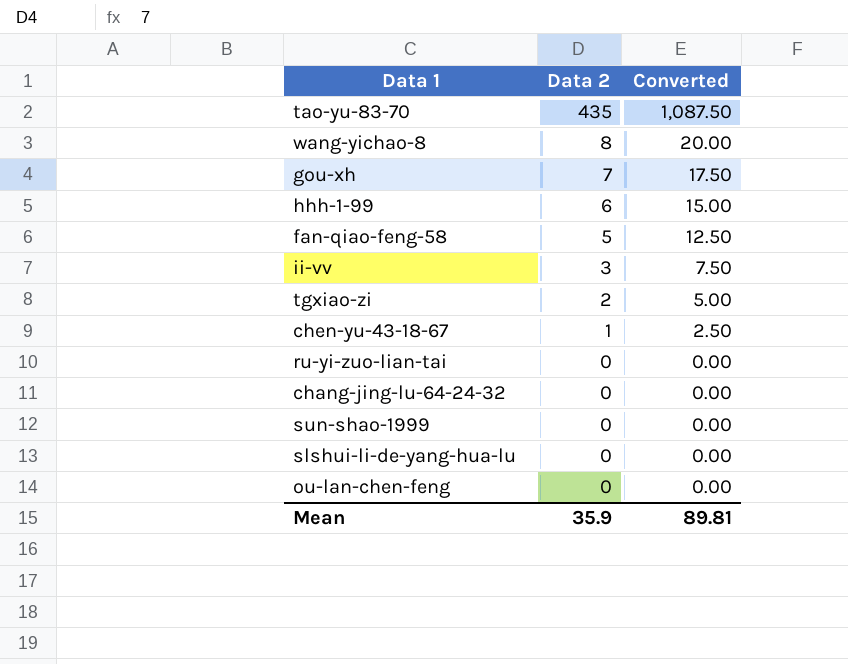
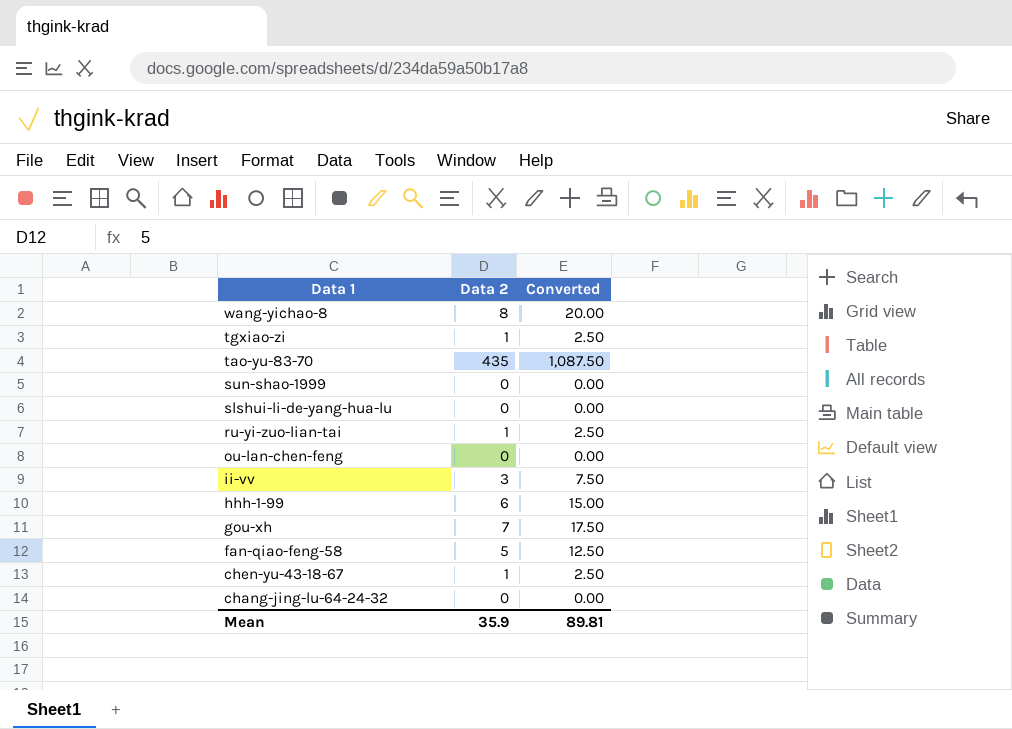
row order: Data 2 descending -> Data 1 descending
tgxiao-zi | Data 2: 2 -> 1
tgxiao-zi | Converted: 5.00 -> 2.50
ru-yi-zuo-lian-tai | Data 2: 0 -> 1
ru-yi-zuo-lian-tai | Converted: 0.00 -> 2.50

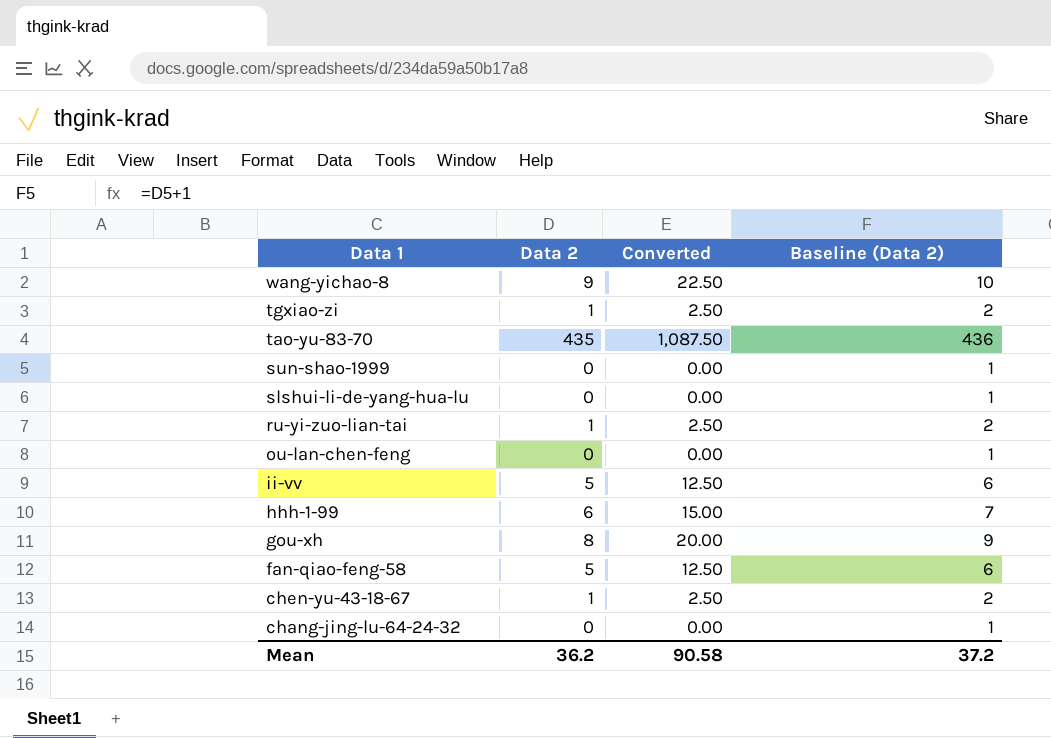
column Baseline (Data 2) | formula: none -> [Data 2] + 1
wang-yichao-8 | Data 2: 8 -> 9
wang-yichao-8 | Converted: 20.00 -> 22.50
ii-vv | Data 2: 3 -> 5
ii-vv | Converted: 7.50 -> 12.50
gou-xh | Data 2: 7 -> 8
gou-xh | Converted: 17.50 -> 20.00
Mean | Data 2: 35.9 -> 36.2
Mean | Converted: 89.81 -> 90.58

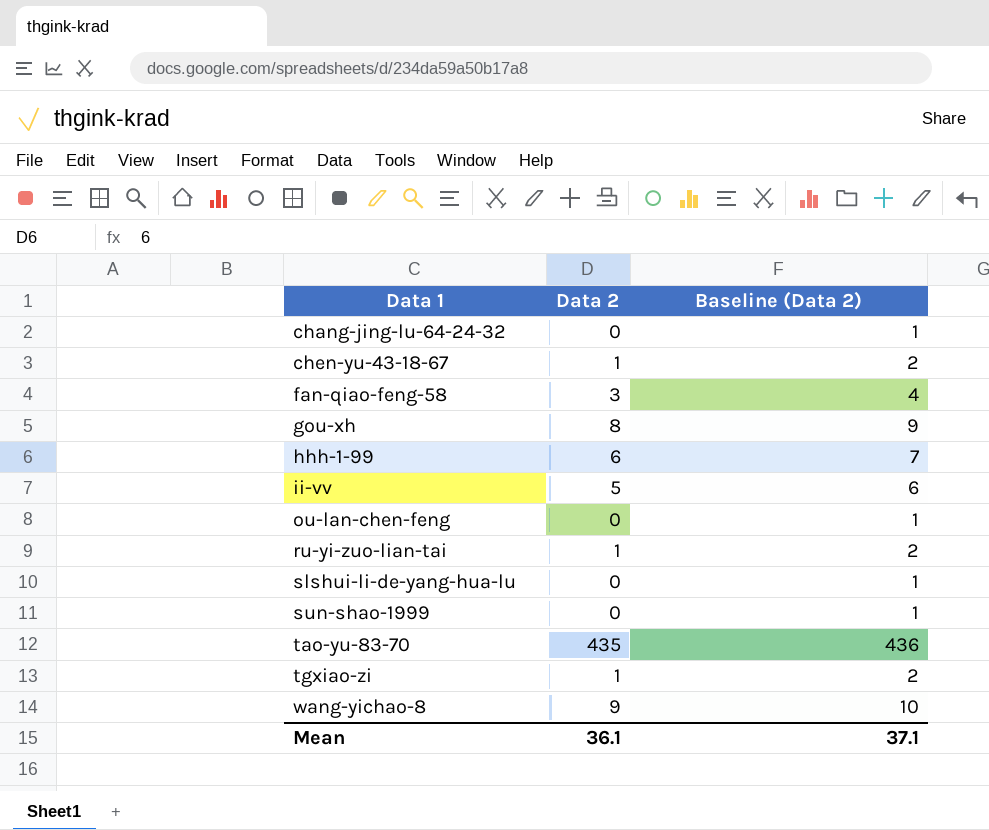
row order: Data 1 descending -> Data 1 ascending
column Converted | formula: [Data 2] * 2.5 -> none
fan-qiao-feng-58 | Data 2: 5 -> 3
fan-qiao-feng-58 | Baseline (Data 2): 6 -> 4
Mean | Data 2: 36.2 -> 36.1
Mean | Baseline (Data 2): 37.2 -> 37.1

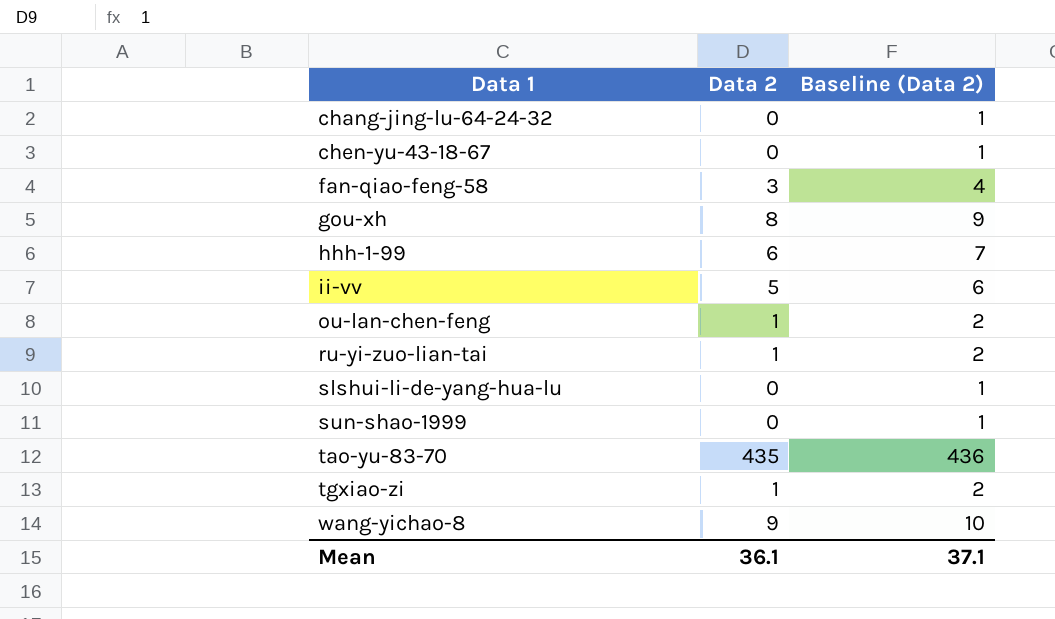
chen-yu-43-18-67 | Data 2: 1 -> 0
chen-yu-43-18-67 | Baseline (Data 2): 2 -> 1
ou-lan-chen-feng | Data 2: 0 -> 1
ou-lan-chen-feng | Baseline (Data 2): 1 -> 2

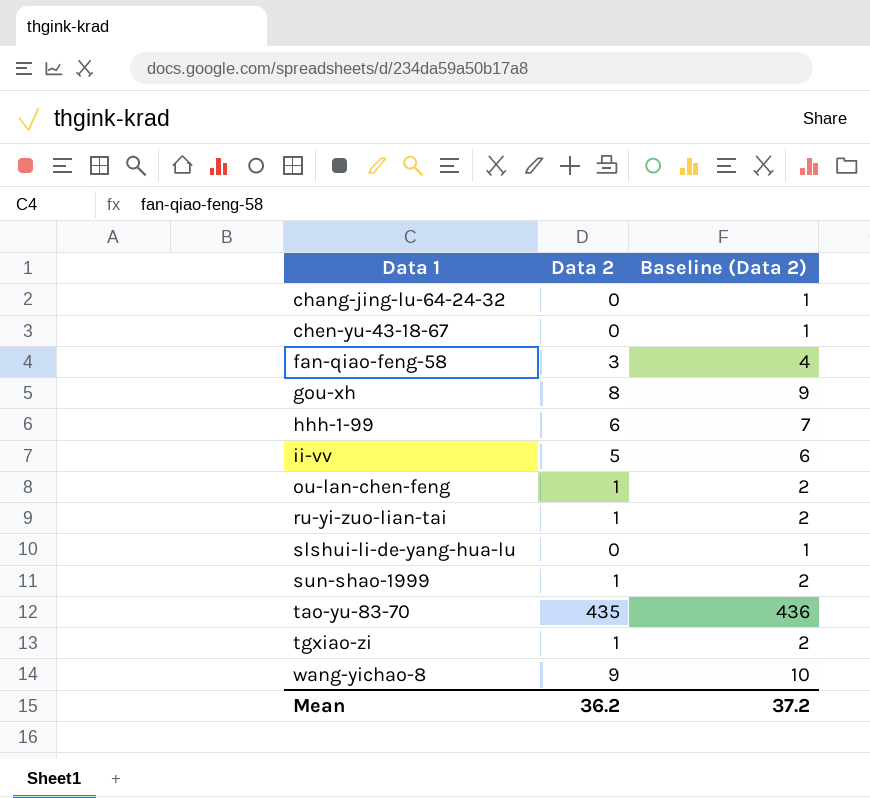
sun-shao-1999 | Data 2: 0 -> 1
sun-shao-1999 | Baseline (Data 2): 1 -> 2
Mean | Data 2: 36.1 -> 36.2
Mean | Baseline (Data 2): 37.1 -> 37.2

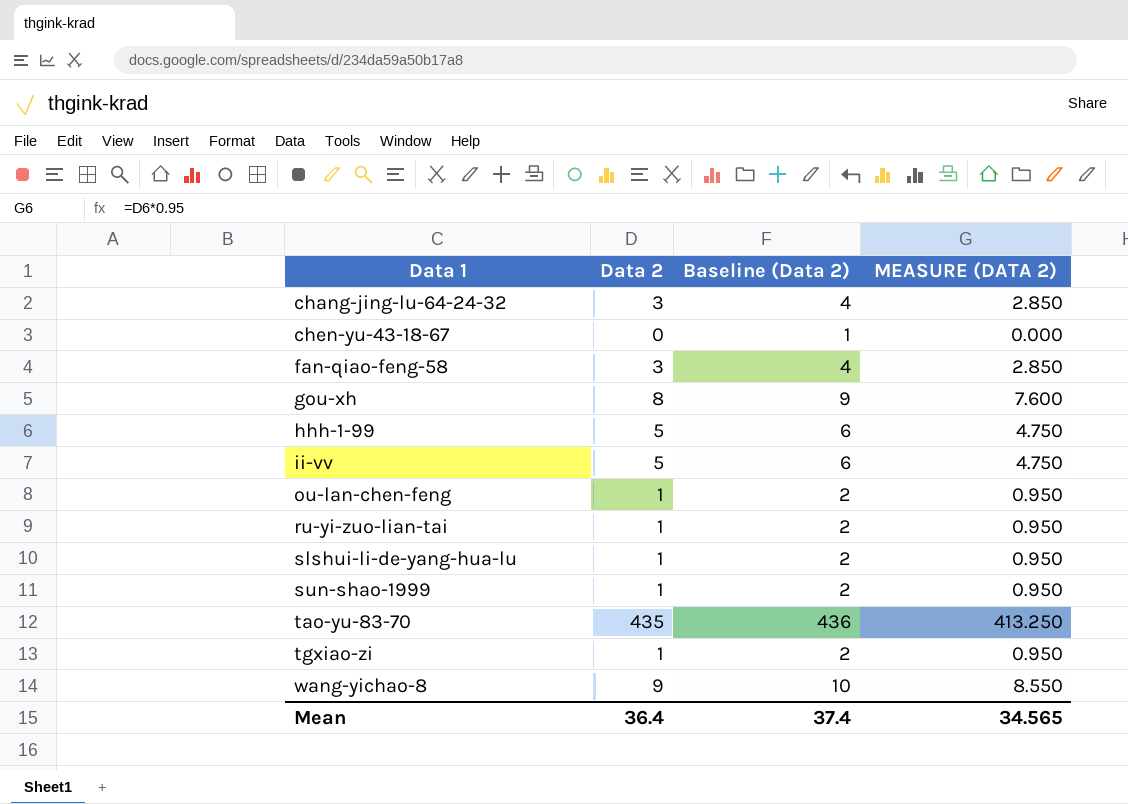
column MEASURE (DATA 2) | formula: none -> [Data 2] * 0.95
chang-jing-lu-64-24-32 | Data 2: 0 -> 3
chang-jing-lu-64-24-32 | Baseline (Data 2): 1 -> 4
hhh-1-99 | Data 2: 6 -> 5
hhh-1-99 | Baseline (Data 2): 7 -> 6
slshui-li-de-yang-hua-lu | Data 2: 0 -> 1
slshui-li-de-yang-hua-lu | Baseline (Data 2): 1 -> 2
Mean | Data 2: 36.2 -> 36.4
Mean | Baseline (Data 2): 37.2 -> 37.4

